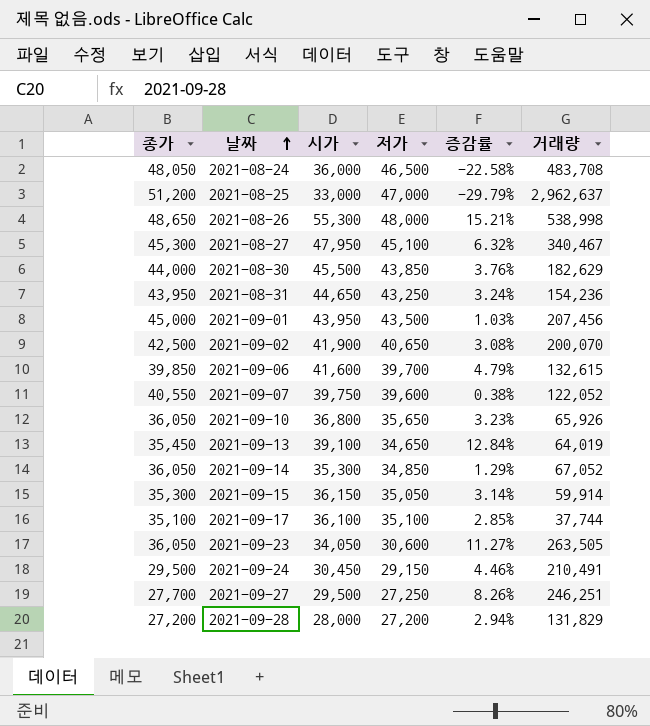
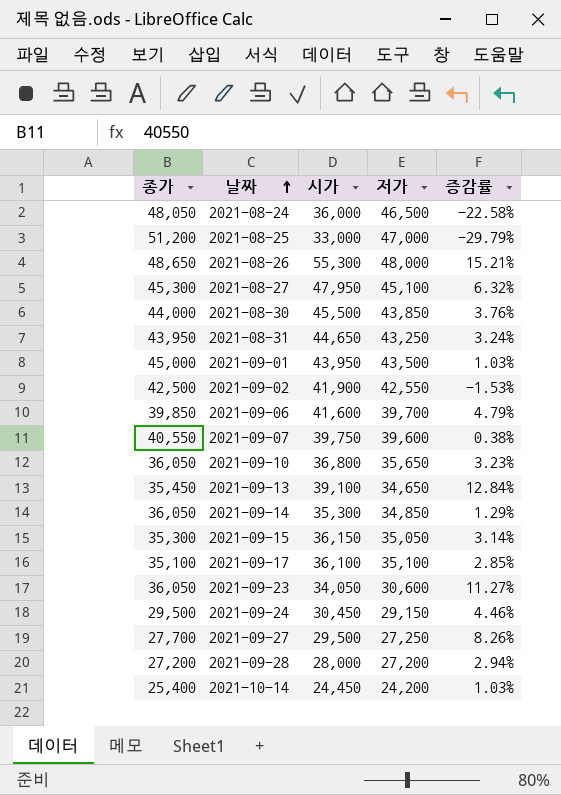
column 거래량 | position: 6 -> none
2021-09-02 | 저가: 40,650 -> 42,550
2021-09-02 | 증감률: 3.08% -> -1.53%
row 2021-10-14: none -> 25,400 | 24,450 | 24,200 | 1.03%

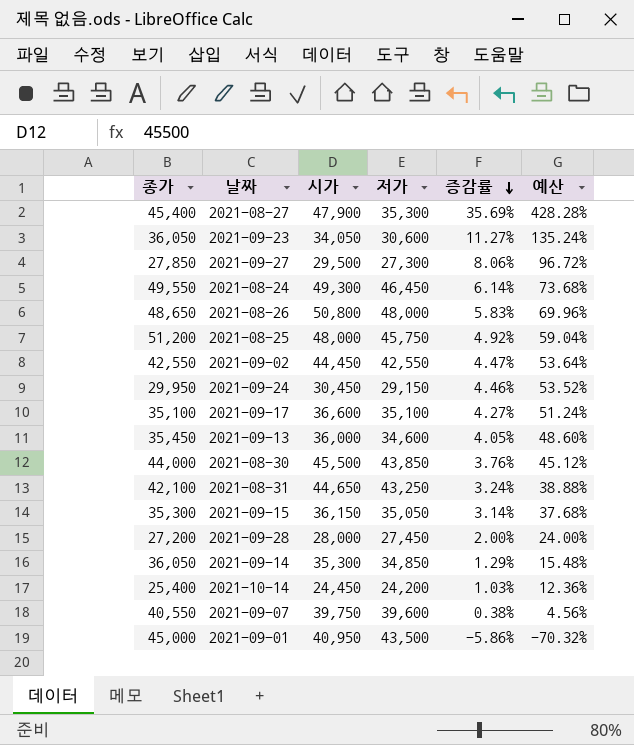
row order: 날짜 ascending -> 증감률 descending
column 예산 | formula: none -> [증감률] * 12
row 2021-09-06: 39,850 | 41,600 | 39,700 | 4.79% -> none
row 2021-09-10: 36,050 | 36,800 | 35,650 | 3.23% -> none
2021-08-27 | 종가: 45,300 -> 45,400
2021-08-27 | 시가: 47,950 -> 47,900
2021-08-27 | 저가: 45,100 -> 35,300
2021-08-27 | 증감률: 6.32% -> 35.69%
2021-09-27 | 종가: 27,700 -> 27,850
2021-09-27 | 저가: 27,250 -> 27,300
2021-09-27 | 증감률: 8.26% -> 8.06%
2021-08-24 | 종가: 48,050 -> 49,550
2021-08-24 | 시가: 36,000 -> 49,300
2021-08-24 | 저가: 46,500 -> 46,450
2021-08-24 | 증감률: -22.58% -> 6.14%
2021-08-26 | 시가: 55,300 -> 50,800
2021-08-26 | 증감률: 15.21% -> 5.83%
2021-08-25 | 시가: 33,000 -> 48,000
2021-08-25 | 저가: 47,000 -> 45,750
2021-08-25 | 증감률: -29.79% -> 4.92%
2021-09-02 | 종가: 42,500 -> 42,550
2021-09-02 | 시가: 41,900 -> 44,450
2021-09-02 | 증감률: -1.53% -> 4.47%
2021-09-24 | 종가: 29,500 -> 29,950
2021-09-17 | 시가: 36,100 -> 36,600
2021-09-17 | 증감률: 2.85% -> 4.27%
2021-09-13 | 시가: 39,100 -> 36,000
2021-09-13 | 저가: 34,650 -> 34,600
2021-09-13 | 증감률: 12.84% -> 4.05%
2021-08-31 | 종가: 43,950 -> 42,100
2021-09-28 | 저가: 27,200 -> 27,450
2021-09-28 | 증감률: 2.94% -> 2.00%
2021-09-01 | 시가: 43,950 -> 40,950
2021-09-01 | 증감률: 1.03% -> -5.86%

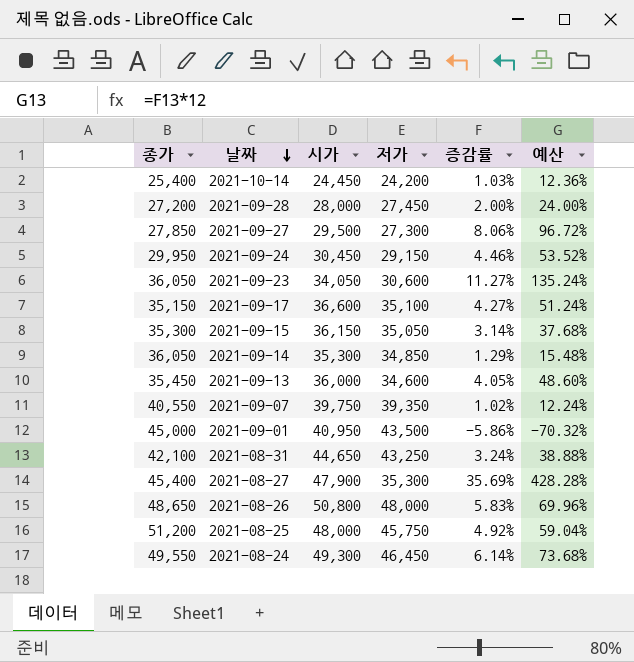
row order: 증감률 descending -> 날짜 descending
row 2021-09-02: 42,550 | 44,450 | 42,550 | 4.47% | 53.64% -> none
row 2021-08-30: 44,000 | 45,500 | 43,850 | 3.76% | 45.12% -> none
2021-09-17 | 종가: 35,100 -> 35,150
2021-09-07 | 저가: 39,600 -> 39,350
2021-09-07 | 증감률: 0.38% -> 1.02%
2021-09-07 | 예산: 4.56% -> 12.24%

